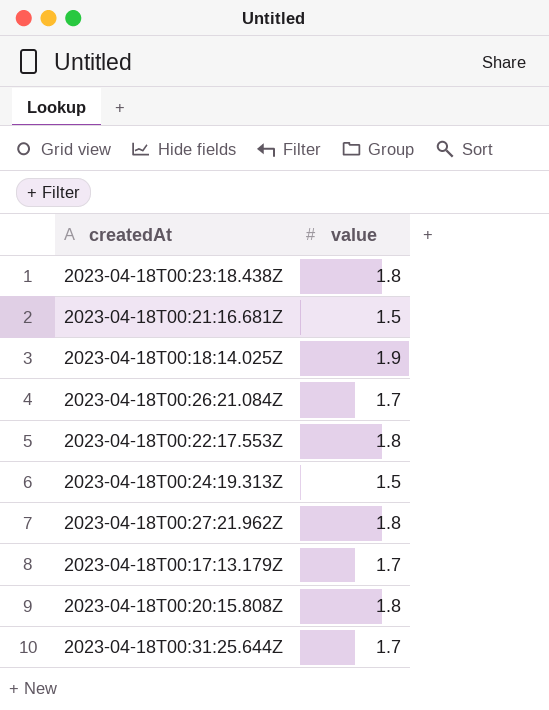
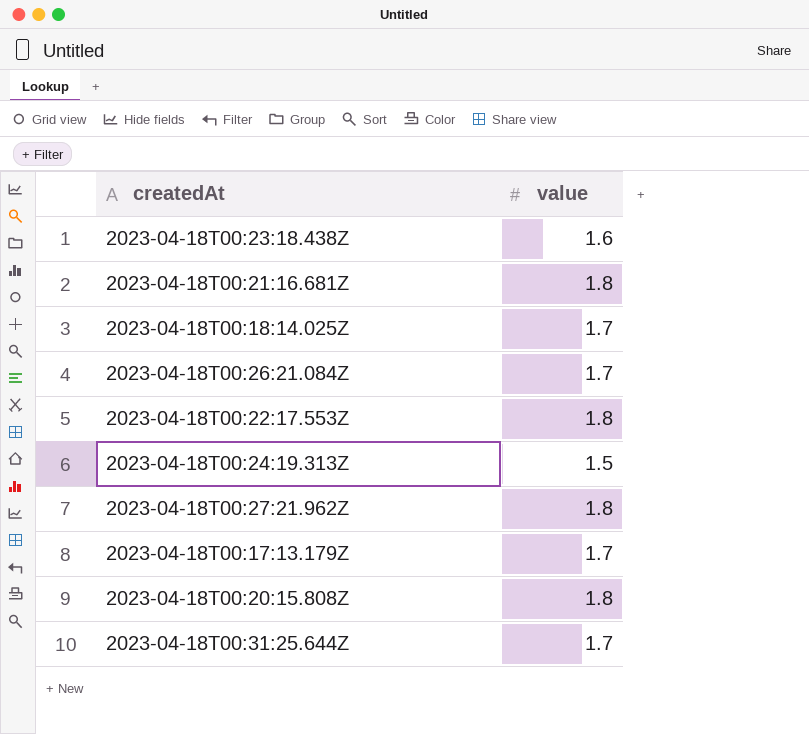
2023-04-18T00:23:18.438Z | value: 1.8 -> 1.6
2023-04-18T00:21:16.681Z | value: 1.5 -> 1.8
2023-04-18T00:18:14.025Z | value: 1.9 -> 1.7

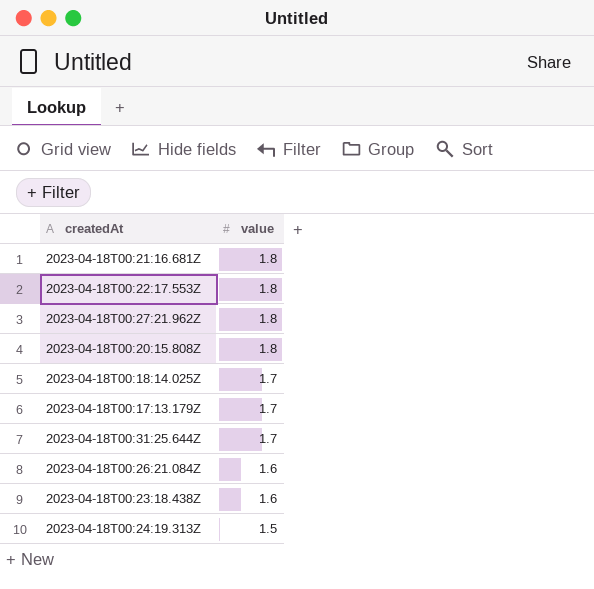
row order: none -> value descending
2023-04-18T00:26:21.084Z | value: 1.7 -> 1.6

